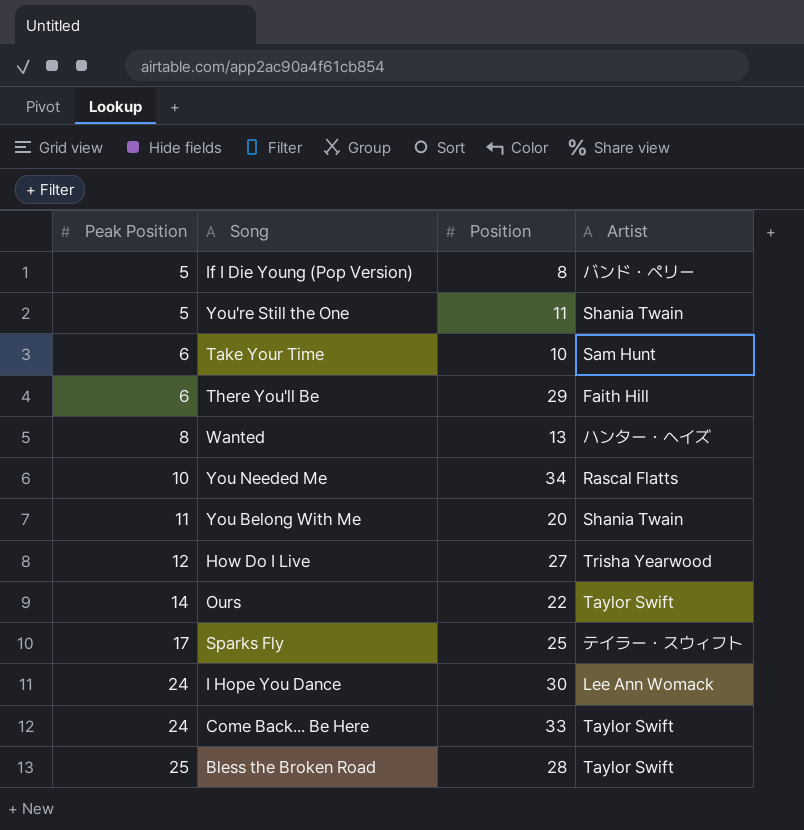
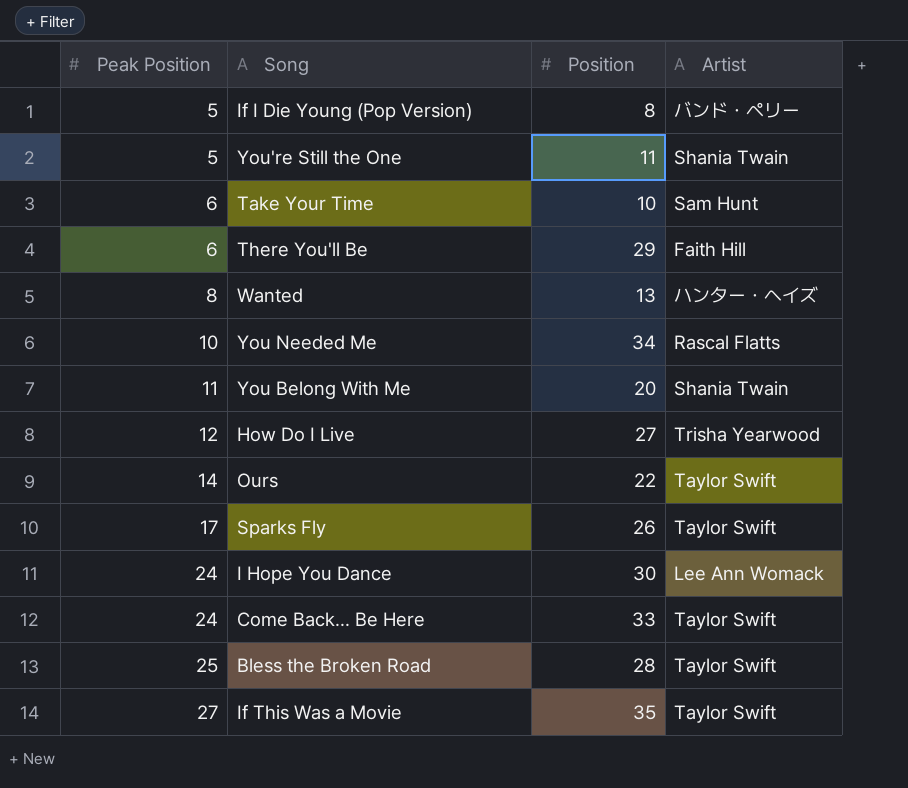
Sparks Fly | Position: 25 -> 26
Sparks Fly | Artist: テイラー・スウィフト -> Taylor Swift
row If This Was a Movie: none -> 27 | 35 | Taylor Swift

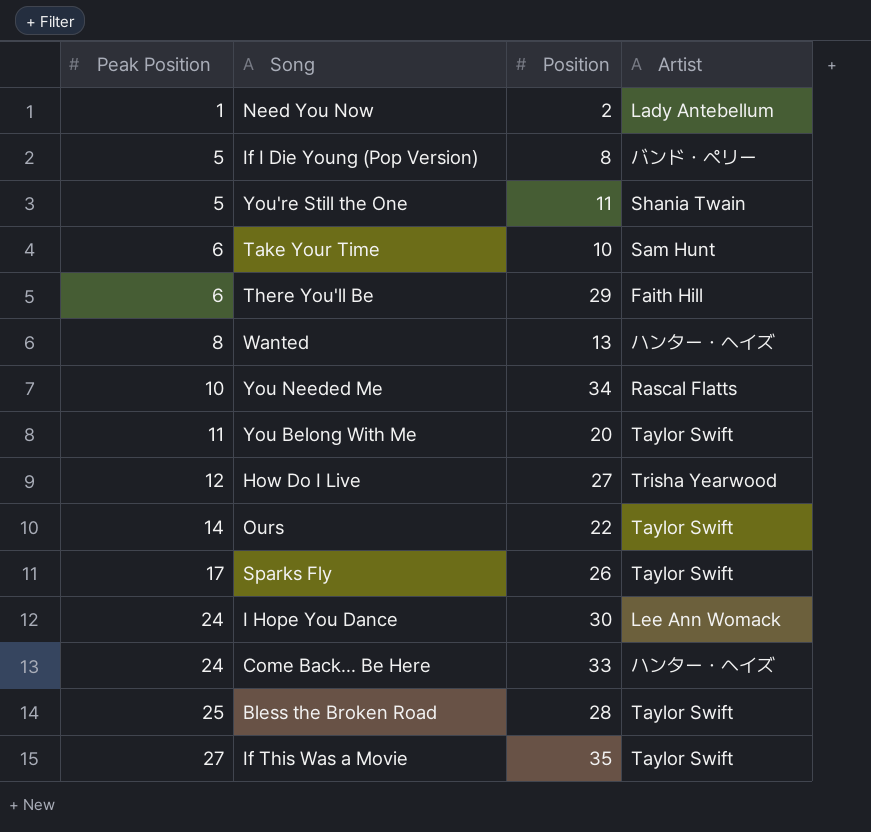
row Need You Now: none -> 1 | 2 | Lady Antebellum
You Belong With Me | Artist: Shania Twain -> Taylor Swift
Come Back... Be Here | Artist: Taylor Swift -> ハンター・ヘイズ

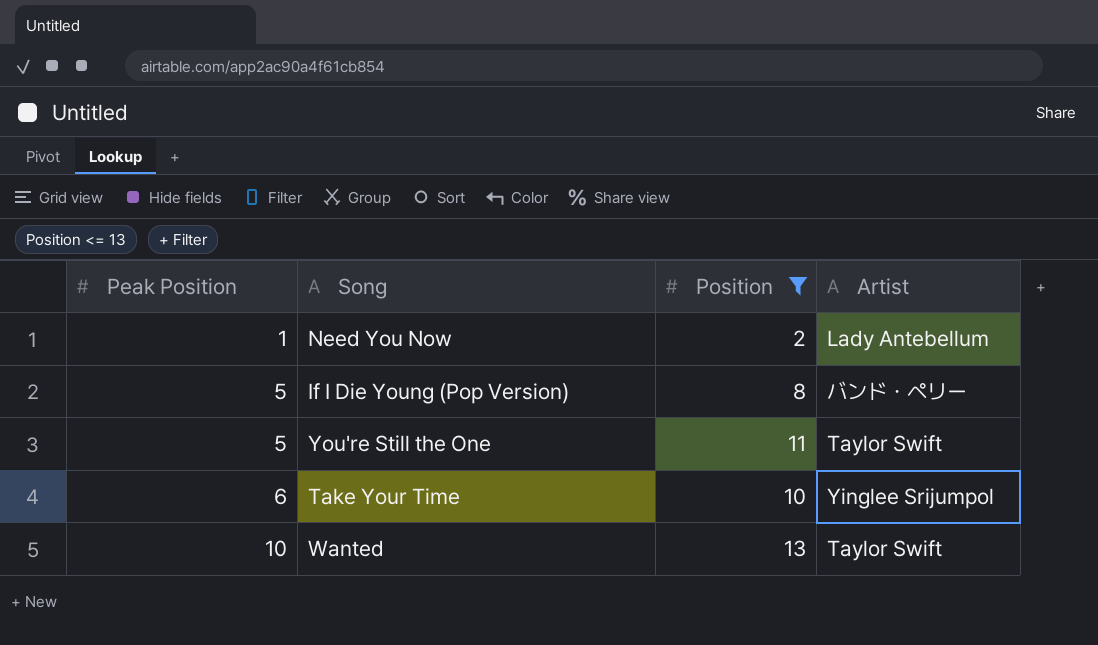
filter: none -> Position <= 13
You're Still the One | Artist: Shania Twain -> Taylor Swift
Take Your Time | Artist: Sam Hunt -> Yinglee Srijumpol
Wanted | Peak Position: 8 -> 10
Wanted | Artist: ハンター・ヘイズ -> Taylor Swift

